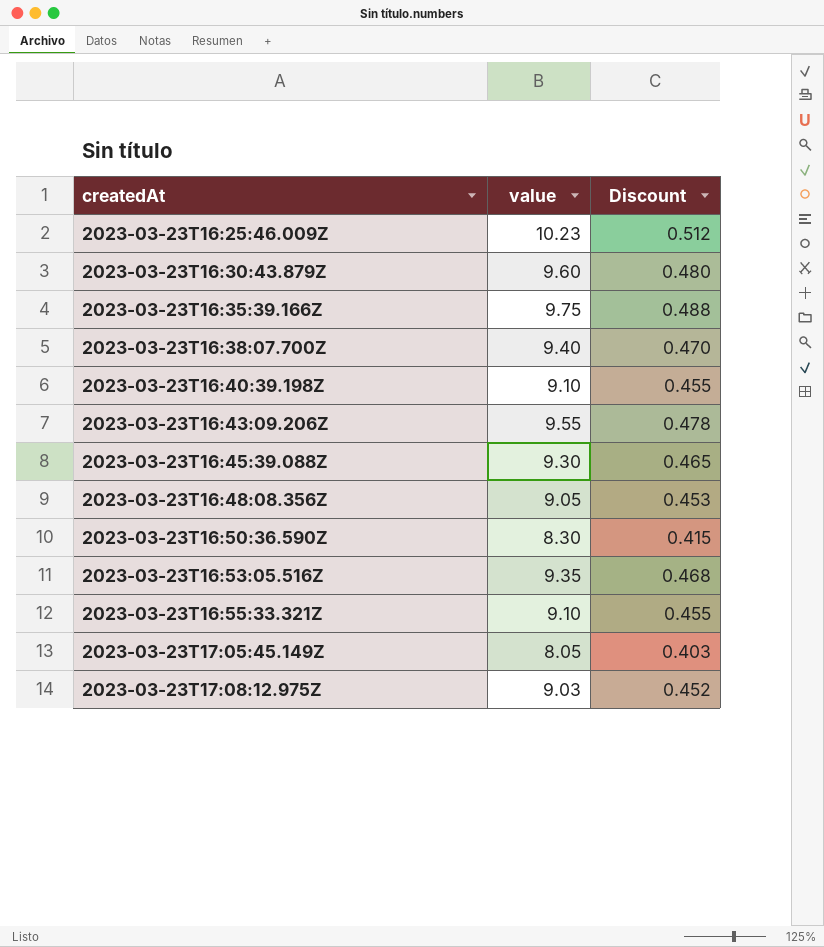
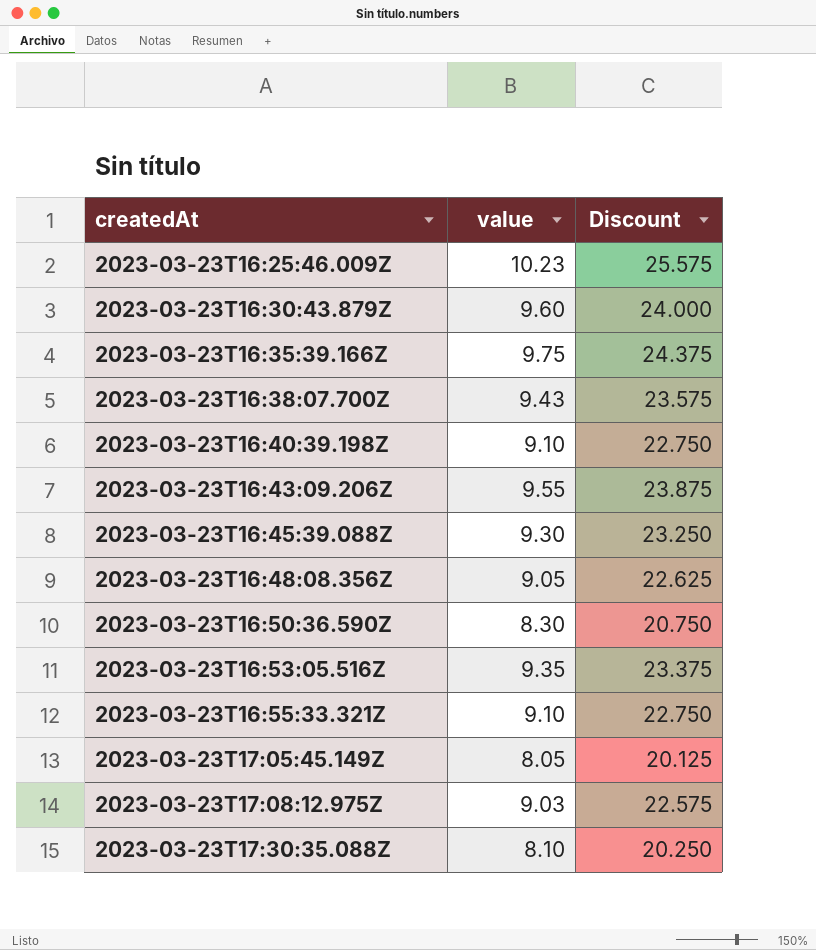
column Discount | formula: [value] * 0.05 -> [value] * 2.5
2023-03-23T16:38:07.700Z | value: 9.40 -> 9.43
row 2023-03-23T17:30:35.088Z: none -> 8.10 | 20.250

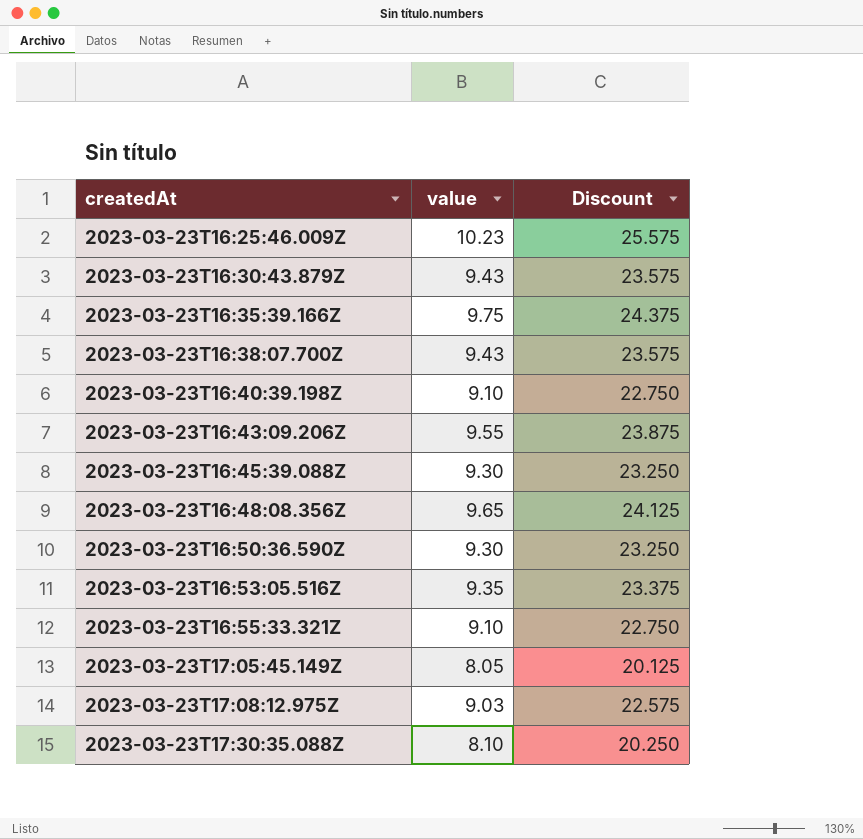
2023-03-23T16:30:43.879Z | value: 9.60 -> 9.43
2023-03-23T16:30:43.879Z | Discount: 24.000 -> 23.575
2023-03-23T16:48:08.356Z | value: 9.05 -> 9.65
2023-03-23T16:48:08.356Z | Discount: 22.625 -> 24.125
2023-03-23T16:50:36.590Z | value: 8.30 -> 9.30
2023-03-23T16:50:36.590Z | Discount: 20.750 -> 23.250

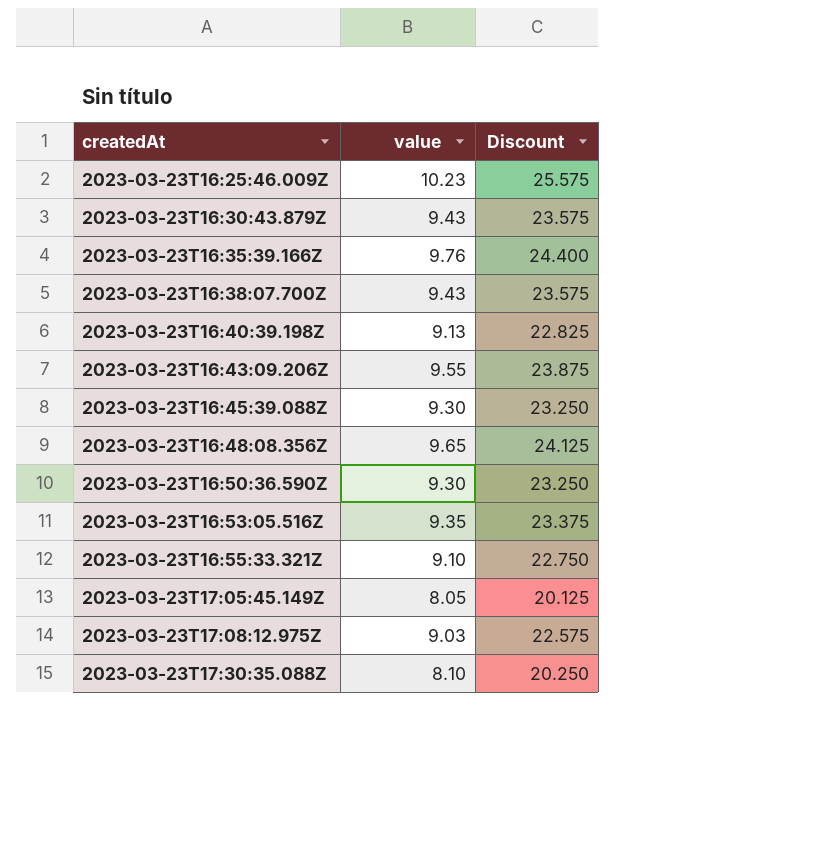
2023-03-23T16:35:39.166Z | value: 9.75 -> 9.76
2023-03-23T16:35:39.166Z | Discount: 24.375 -> 24.400
2023-03-23T16:40:39.198Z | value: 9.10 -> 9.13
2023-03-23T16:40:39.198Z | Discount: 22.750 -> 22.825

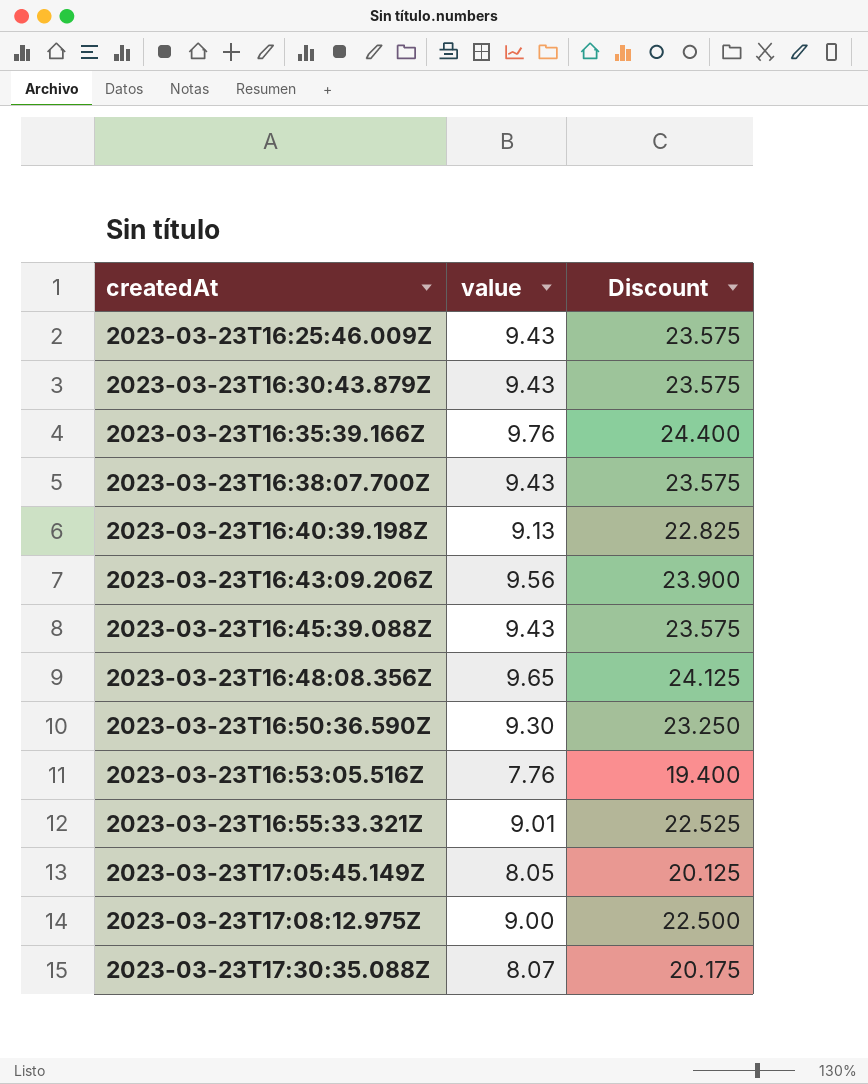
2023-03-23T16:25:46.009Z | value: 10.23 -> 9.43
2023-03-23T16:25:46.009Z | Discount: 25.575 -> 23.575
2023-03-23T16:43:09.206Z | value: 9.55 -> 9.56
2023-03-23T16:43:09.206Z | Discount: 23.875 -> 23.900
2023-03-23T16:45:39.088Z | value: 9.30 -> 9.43
2023-03-23T16:45:39.088Z | Discount: 23.250 -> 23.575
2023-03-23T16:53:05.516Z | value: 9.35 -> 7.76
2023-03-23T16:53:05.516Z | Discount: 23.375 -> 19.400
2023-03-23T16:55:33.321Z | value: 9.10 -> 9.01
2023-03-23T16:55:33.321Z | Discount: 22.750 -> 22.525
2023-03-23T17:08:12.975Z | value: 9.03 -> 9.00
2023-03-23T17:08:12.975Z | Discount: 22.575 -> 22.500
2023-03-23T17:30:35.088Z | value: 8.10 -> 8.07
2023-03-23T17:30:35.088Z | Discount: 20.250 -> 20.175

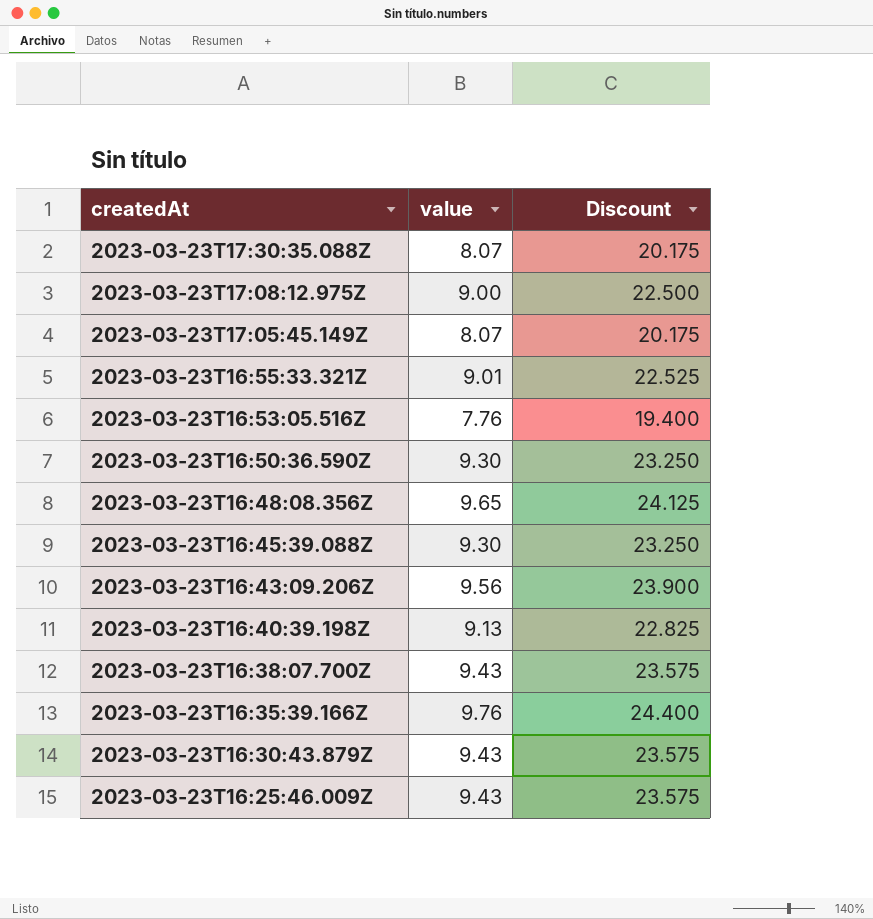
row order: createdAt ascending -> createdAt descending
2023-03-23T17:05:45.149Z | value: 8.05 -> 8.07
2023-03-23T17:05:45.149Z | Discount: 20.125 -> 20.175
2023-03-23T16:45:39.088Z | value: 9.43 -> 9.30
2023-03-23T16:45:39.088Z | Discount: 23.575 -> 23.250

